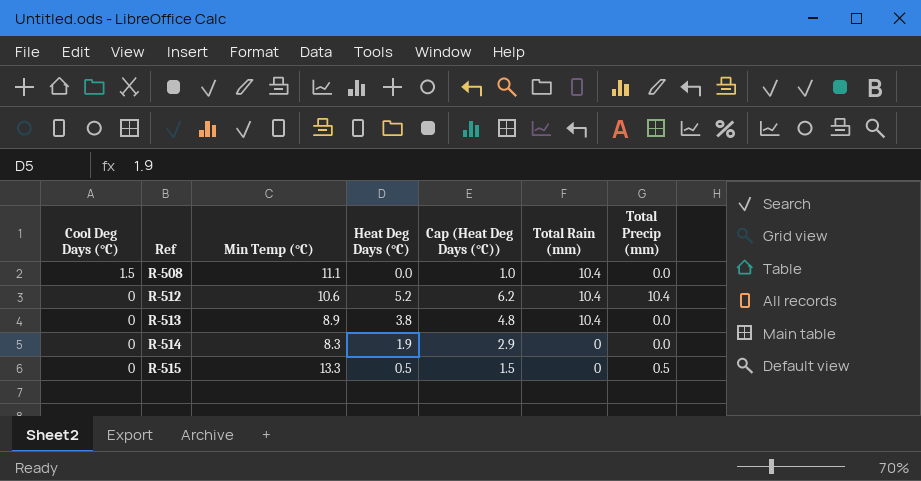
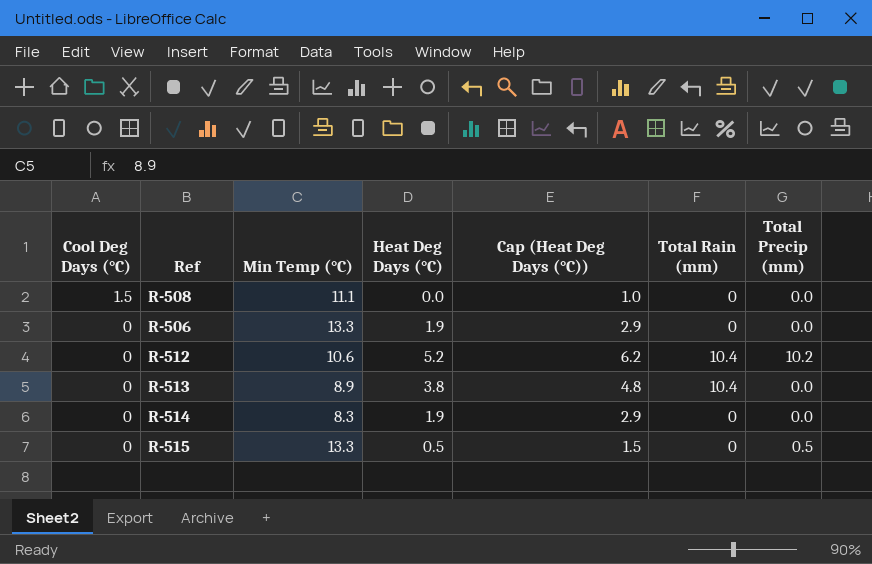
R-508 | Total Rain (mm): 10.4 -> 0
row R-506: none -> 0 | 13.3 | 1.9 | 2.9 | 0 | 0.0
R-512 | Total Precip (mm): 10.4 -> 10.2

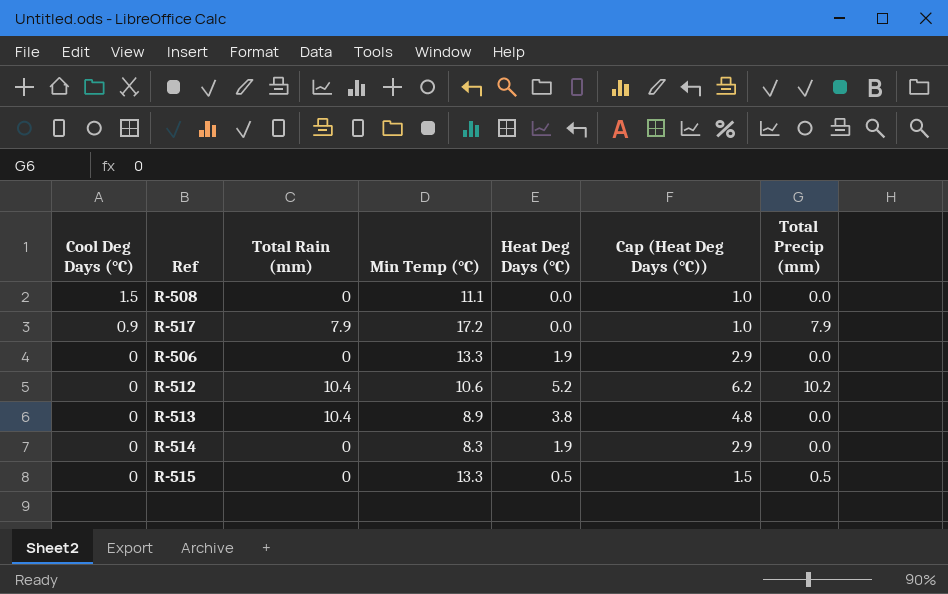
column Total Rain (mm) | position: 6 -> 3
row R-517: none -> 0.9 | 7.9 | 17.2 | 0.0 | 1.0 | 7.9

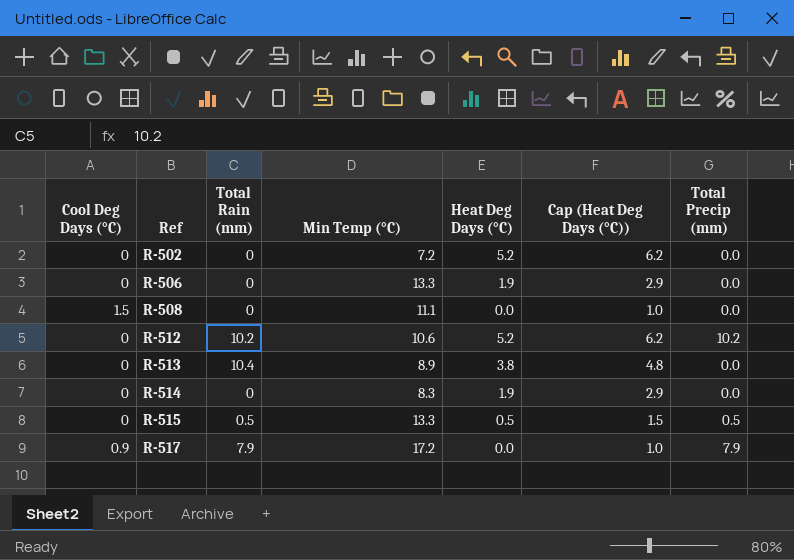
row order: Cool Deg Days (°C) descending -> Ref ascending
row R-502: none -> 0 | 0 | 7.2 | 5.2 | 6.2 | 0.0
R-512 | Total Rain (mm): 10.4 -> 10.2
R-515 | Total Rain (mm): 0 -> 0.5

